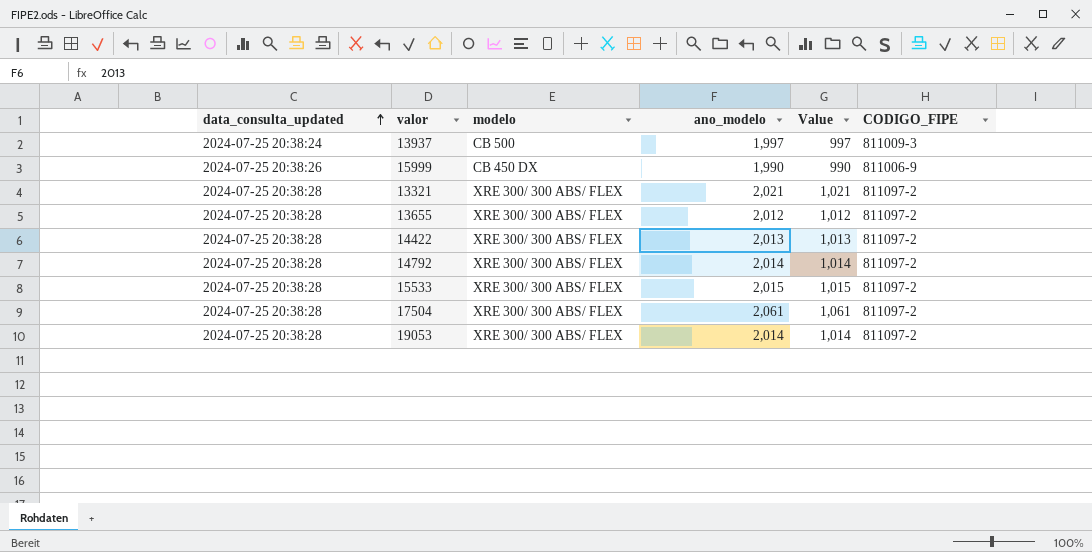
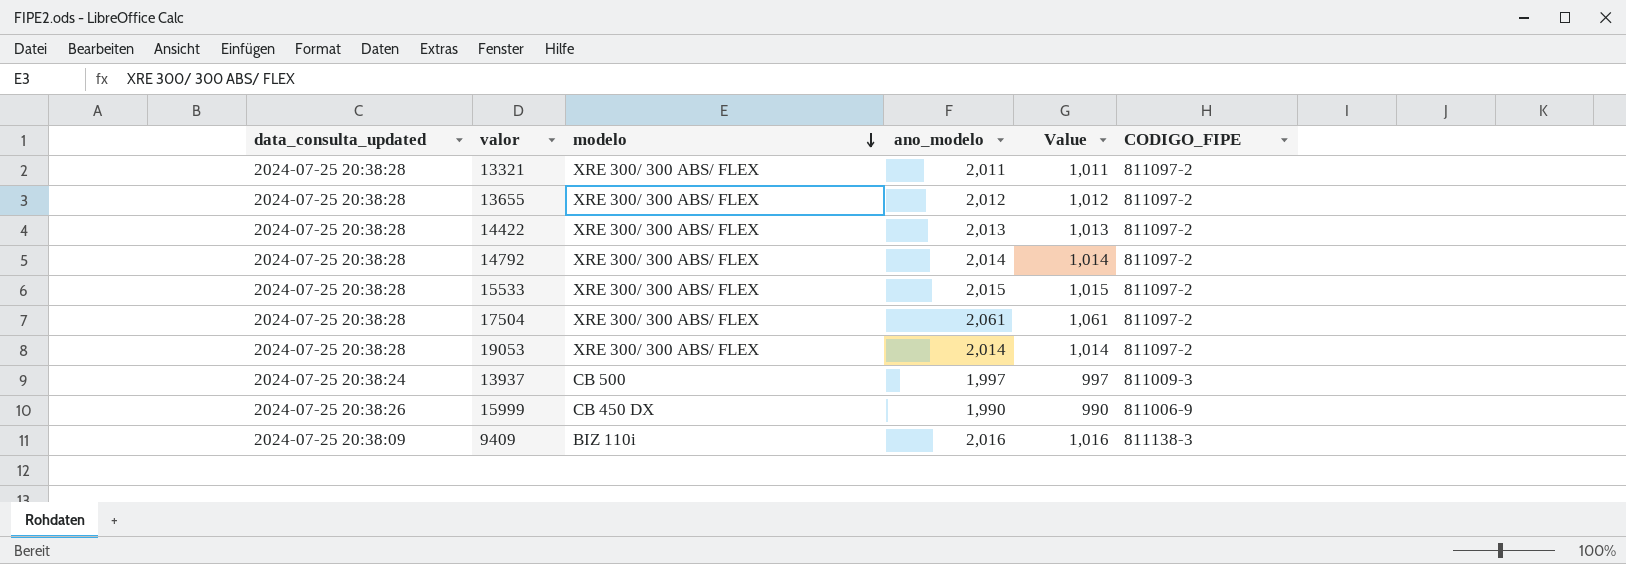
row order: data_consulta_updated ascending -> modelo descending
13321 | ano_modelo: 2,021 -> 2,011
13321 | Value: 1,021 -> 1,011
row 9409: none -> 2024-07-25 20:38:09 | BIZ 110i | 2,016 | 1,016 | 811138-3

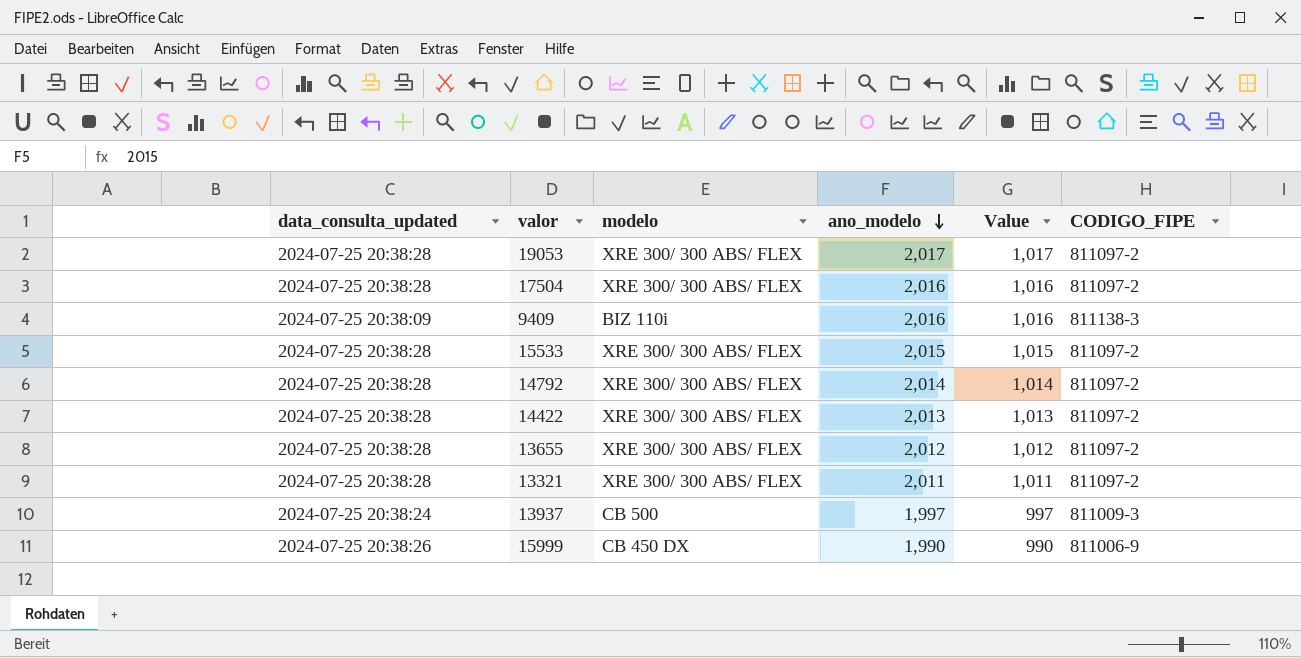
row order: modelo descending -> ano_modelo descending
19053 | ano_modelo: 2,014 -> 2,017
19053 | Value: 1,014 -> 1,017
17504 | ano_modelo: 2,061 -> 2,016
17504 | Value: 1,061 -> 1,016

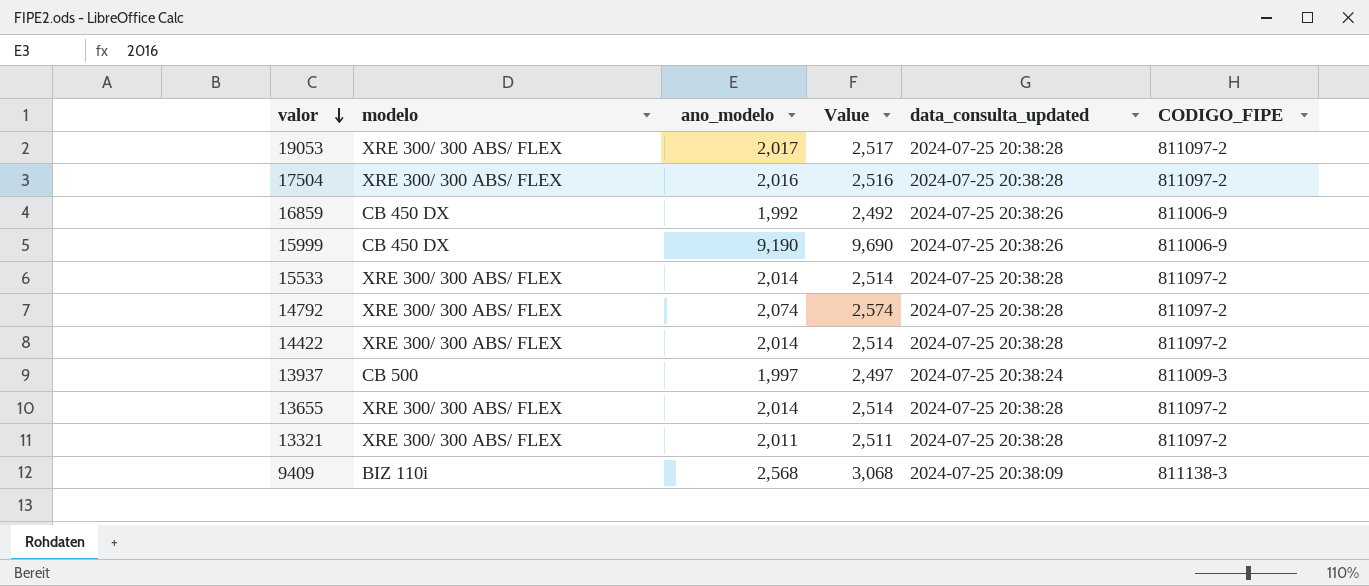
row order: ano_modelo descending -> valor descending
column Value | formula: [ano_modelo] - 1000 -> [ano_modelo] + 500
column data_consulta_updated | position: 1 -> 5
row 16859: none -> CB 450 DX | 1,992 | 2,492 | 2024-07-25 20:38:26 | 811006-9
15999 | ano_modelo: 1,990 -> 9,190
15533 | ano_modelo: 2,015 -> 2,014
14792 | ano_modelo: 2,014 -> 2,074
14422 | ano_modelo: 2,013 -> 2,014
13655 | ano_modelo: 2,012 -> 2,014
9409 | ano_modelo: 2,016 -> 2,568

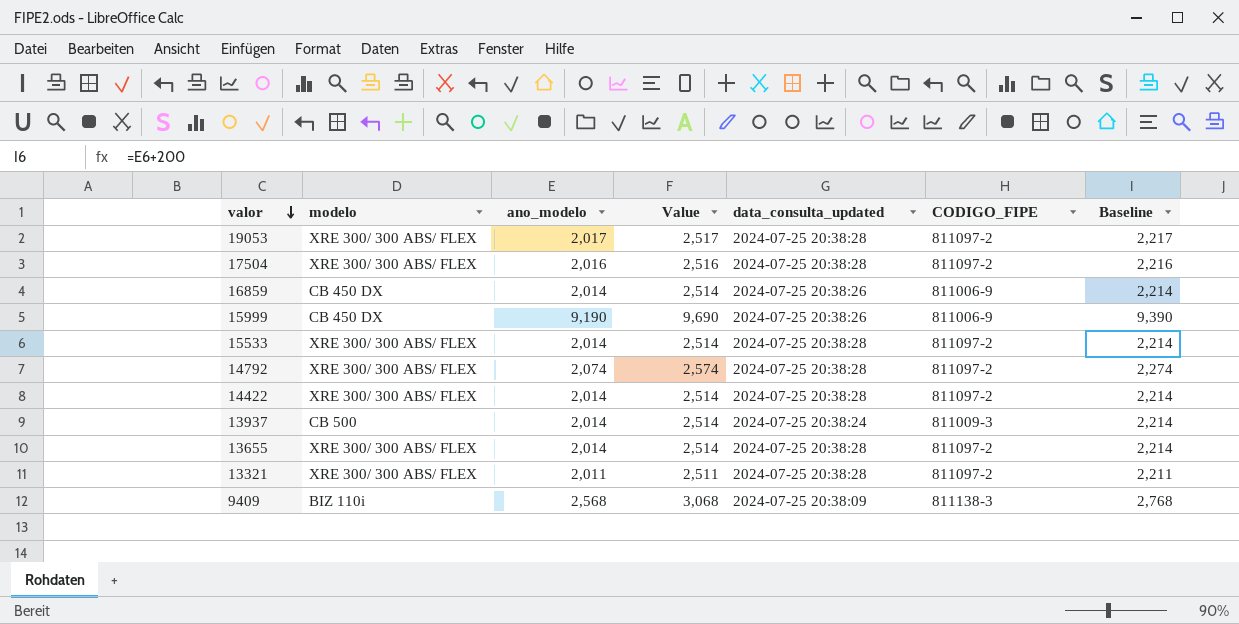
column Baseline | formula: none -> [ano_modelo] + 200
16859 | ano_modelo: 1,992 -> 2,014
16859 | Value: 2,492 -> 2,514
13937 | ano_modelo: 1,997 -> 2,014
13937 | Value: 2,497 -> 2,514

